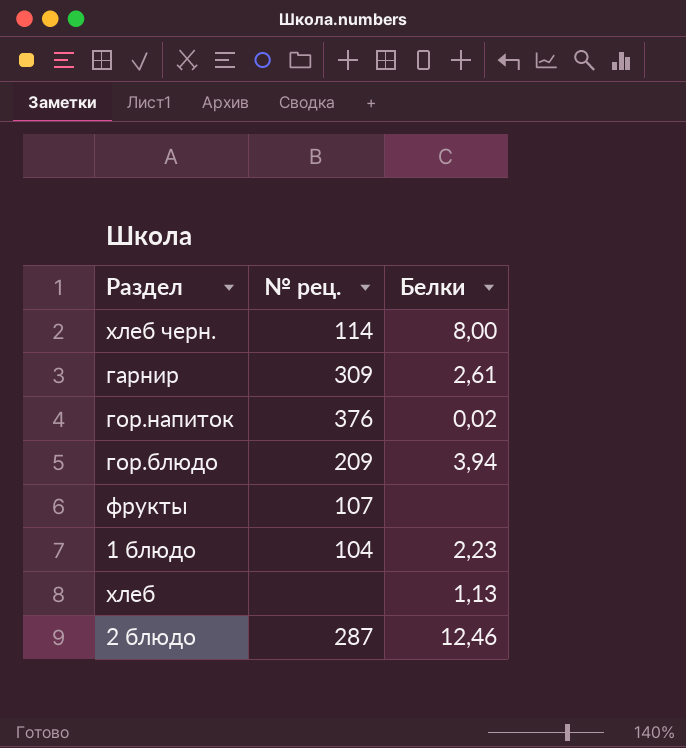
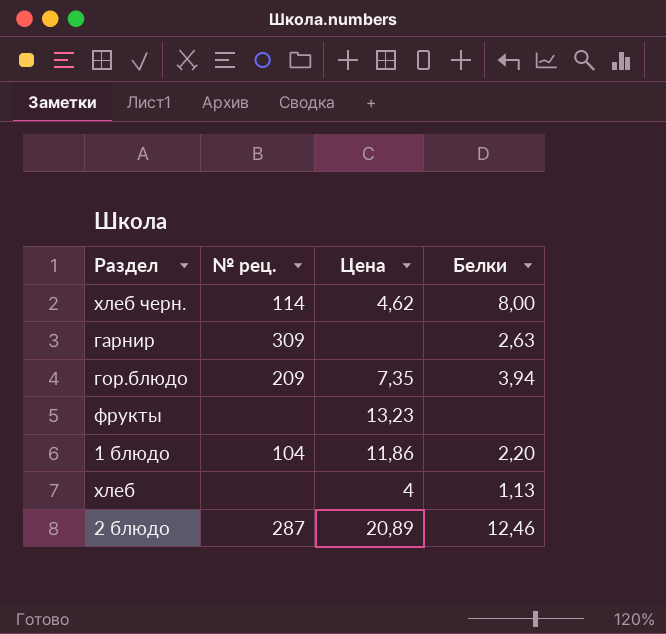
column Цена | position: none -> 3
row гор.напиток: 376 | 0,02 -> none
гарнир | Белки: 2,61 -> 2,63
фрукты | № рец.: 107 -> none
1 блюдо | Белки: 2,23 -> 2,20

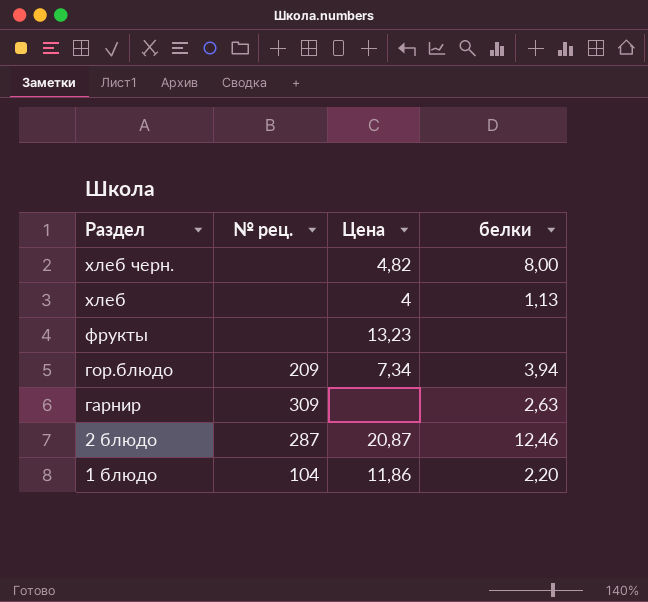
row order: none -> Раздел descending
column name: Белки -> белки
хлеб черн. | № рец.: 114 -> none
хлеб черн. | Цена: 4,62 -> 4,82
гор.блюдо | Цена: 7,35 -> 7,34
2 блюдо | Цена: 20,89 -> 20,87

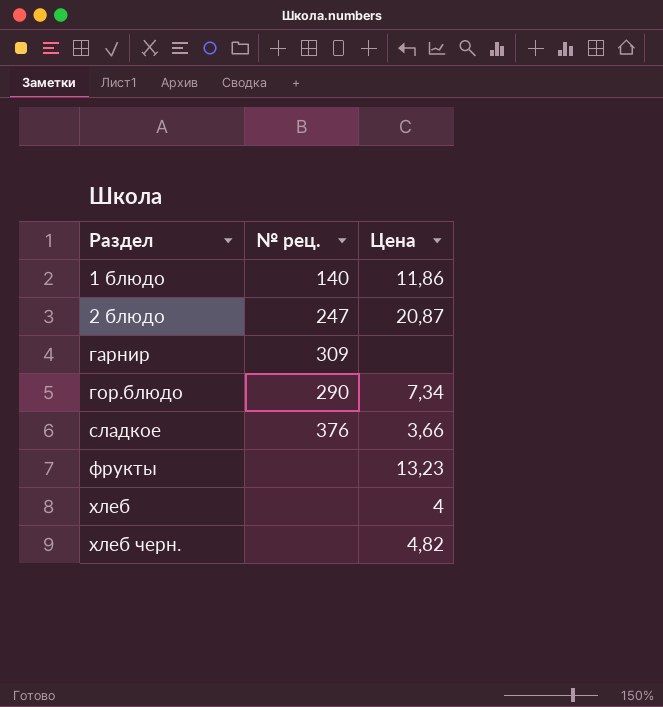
row order: Раздел descending -> Раздел ascending
column белки | position: 4 -> none
1 блюдо | № рец.: 104 -> 140
2 блюдо | № рец.: 287 -> 247
гор.блюдо | № рец.: 209 -> 290
row сладкое: none -> 376 | 3,66

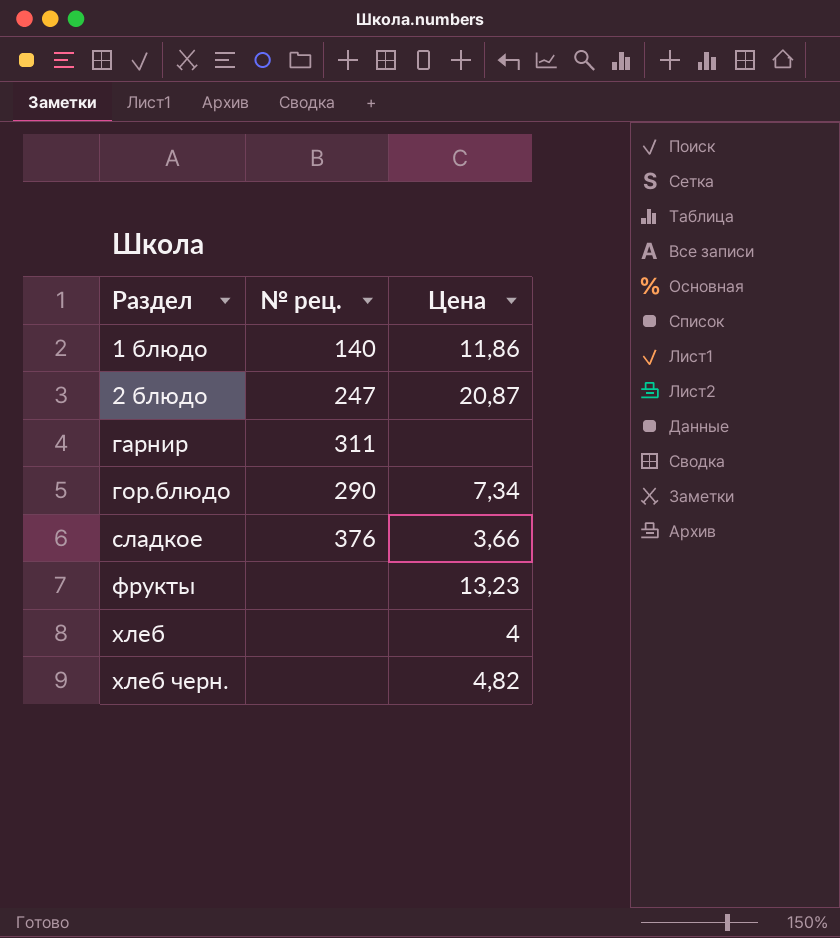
гарнир | № рец.: 309 -> 311

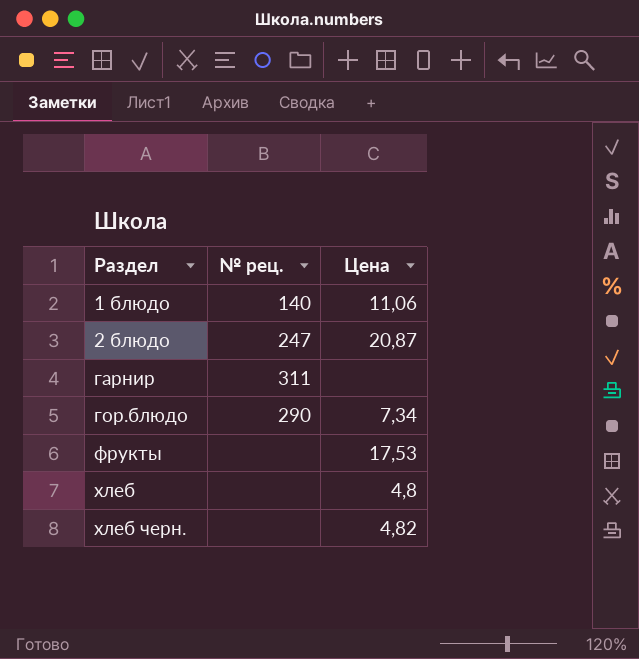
row сладкое: 376 | 3,66 -> none
1 блюдо | Цена: 11,86 -> 11,06
фрукты | Цена: 13,23 -> 17,53
хлеб | Цена: 4 -> 4,8

